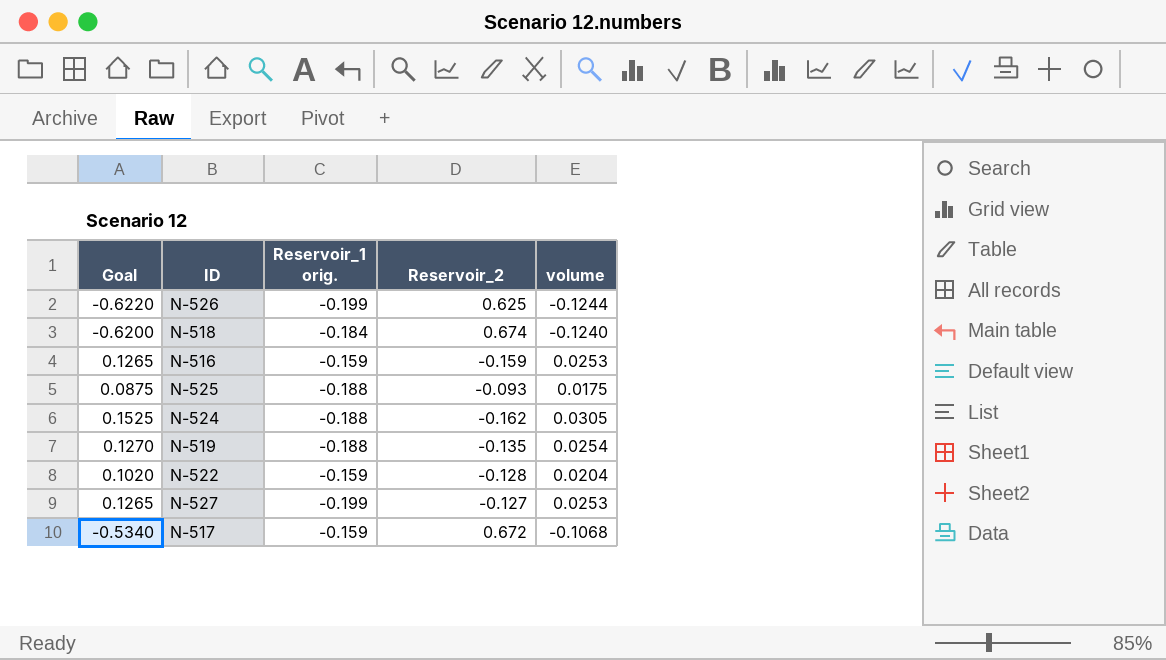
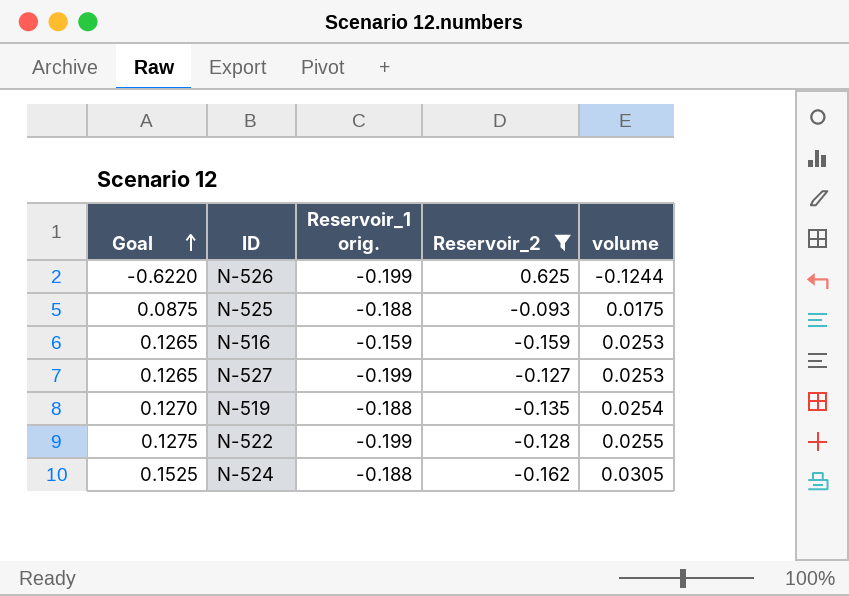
filter: none -> Reservoir_2 <= 0.625
row order: none -> Goal ascending
N-522 | Goal: 0.1020 -> 0.1275
N-522 | Reservoir_1 orig.: -0.159 -> -0.199
N-522 | volume: 0.0204 -> 0.0255

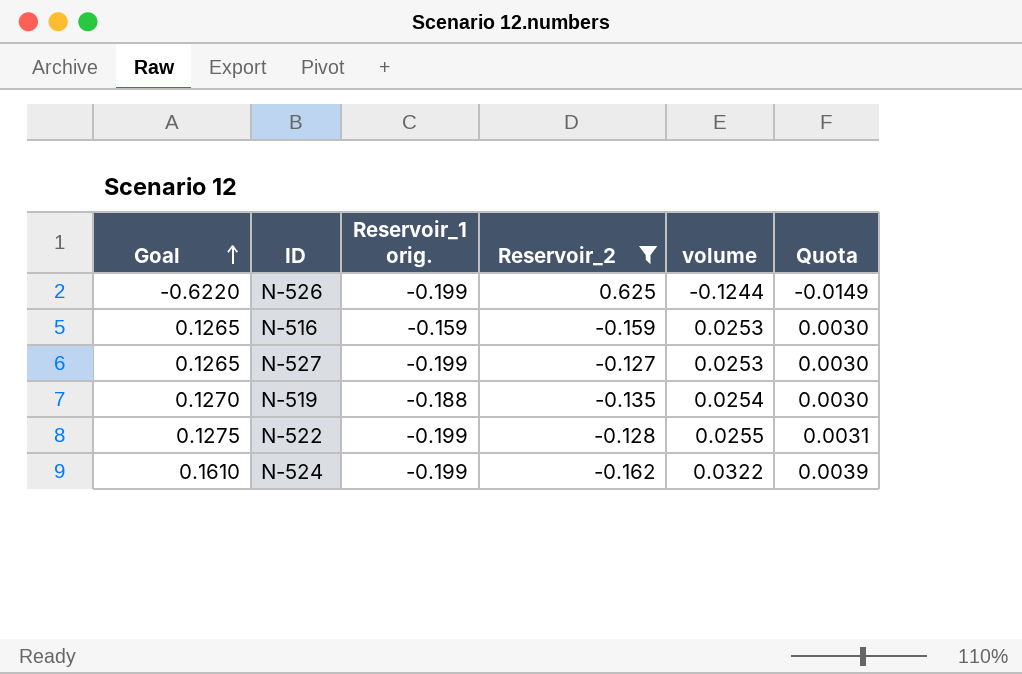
column Quota | formula: none -> [volume] * 0.12
row N-525: 0.0875 | -0.188 | -0.093 | 0.0175 -> none
N-524 | Goal: 0.1525 -> 0.1610
N-524 | Reservoir_1 orig.: -0.188 -> -0.199
N-524 | volume: 0.0305 -> 0.0322

